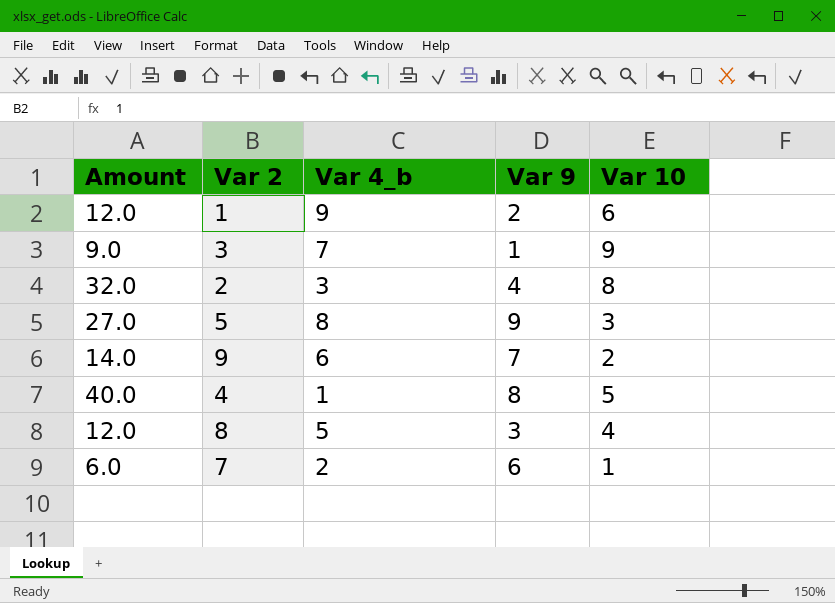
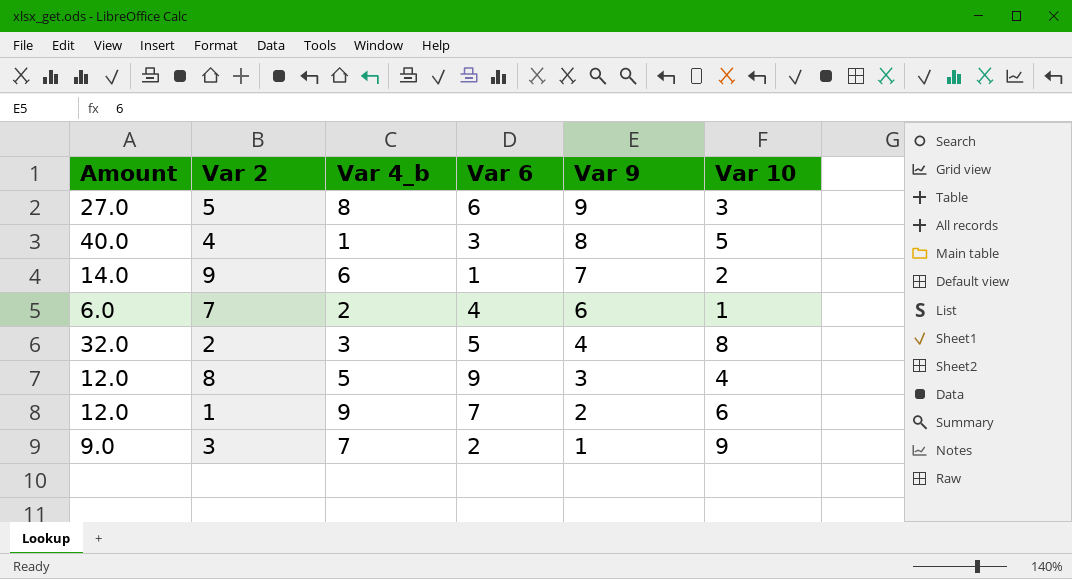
row order: none -> Var 9 descending
column Var 6 | position: none -> 4

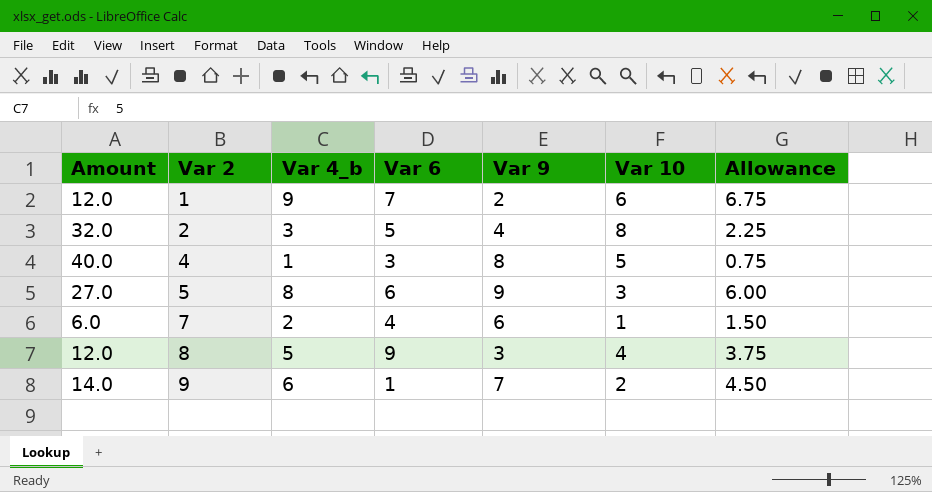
row order: Var 9 descending -> Var 2 ascending
column Allowance | formula: none -> [Var 4_b] * 0.75
row 3: 9.0 | 7 | 2 | 1 | 9 -> none

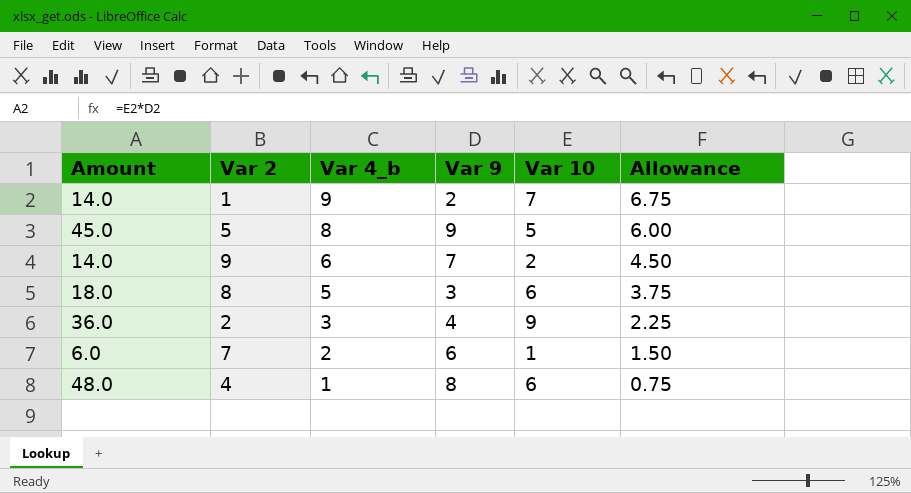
row order: Var 2 ascending -> Var 4_b descending
column Var 6 | position: 4 -> none
1 | Amount: 12.0 -> 14.0
1 | Var 10: 6 -> 7
5 | Amount: 27.0 -> 45.0
5 | Var 10: 3 -> 5
8 | Amount: 12.0 -> 18.0
8 | Var 10: 4 -> 6
2 | Amount: 32.0 -> 36.0
2 | Var 10: 8 -> 9
4 | Amount: 40.0 -> 48.0
4 | Var 10: 5 -> 6

